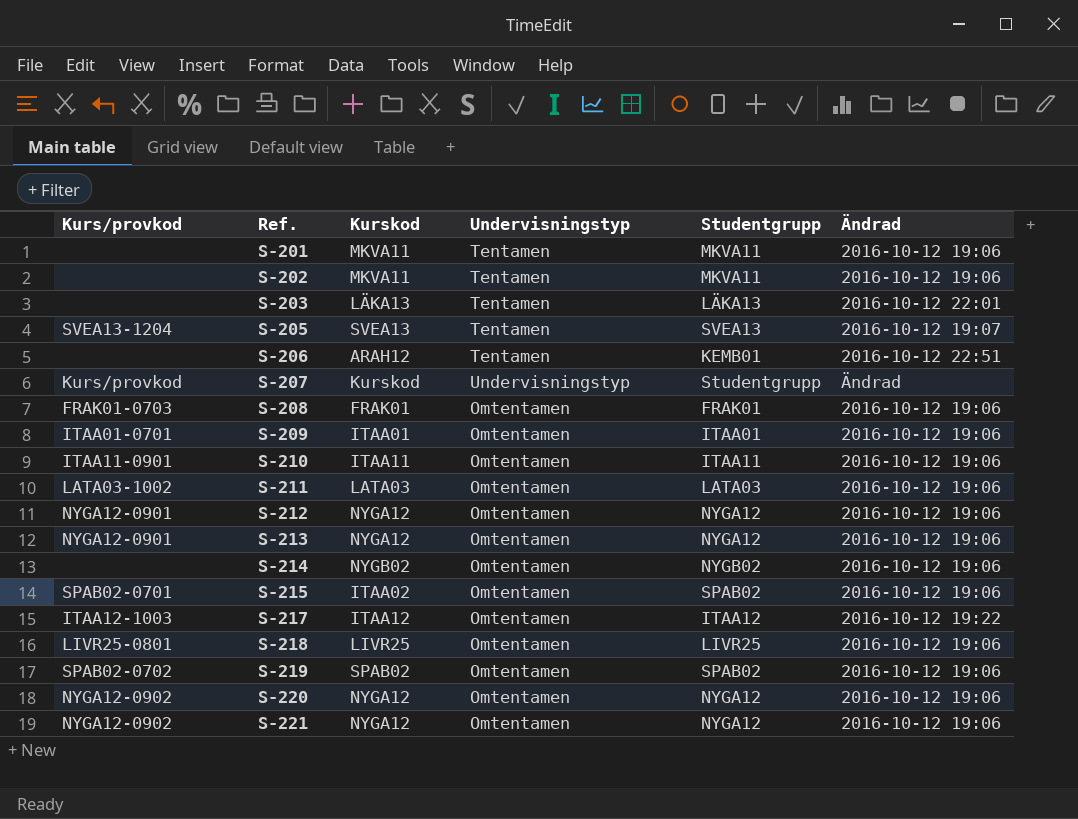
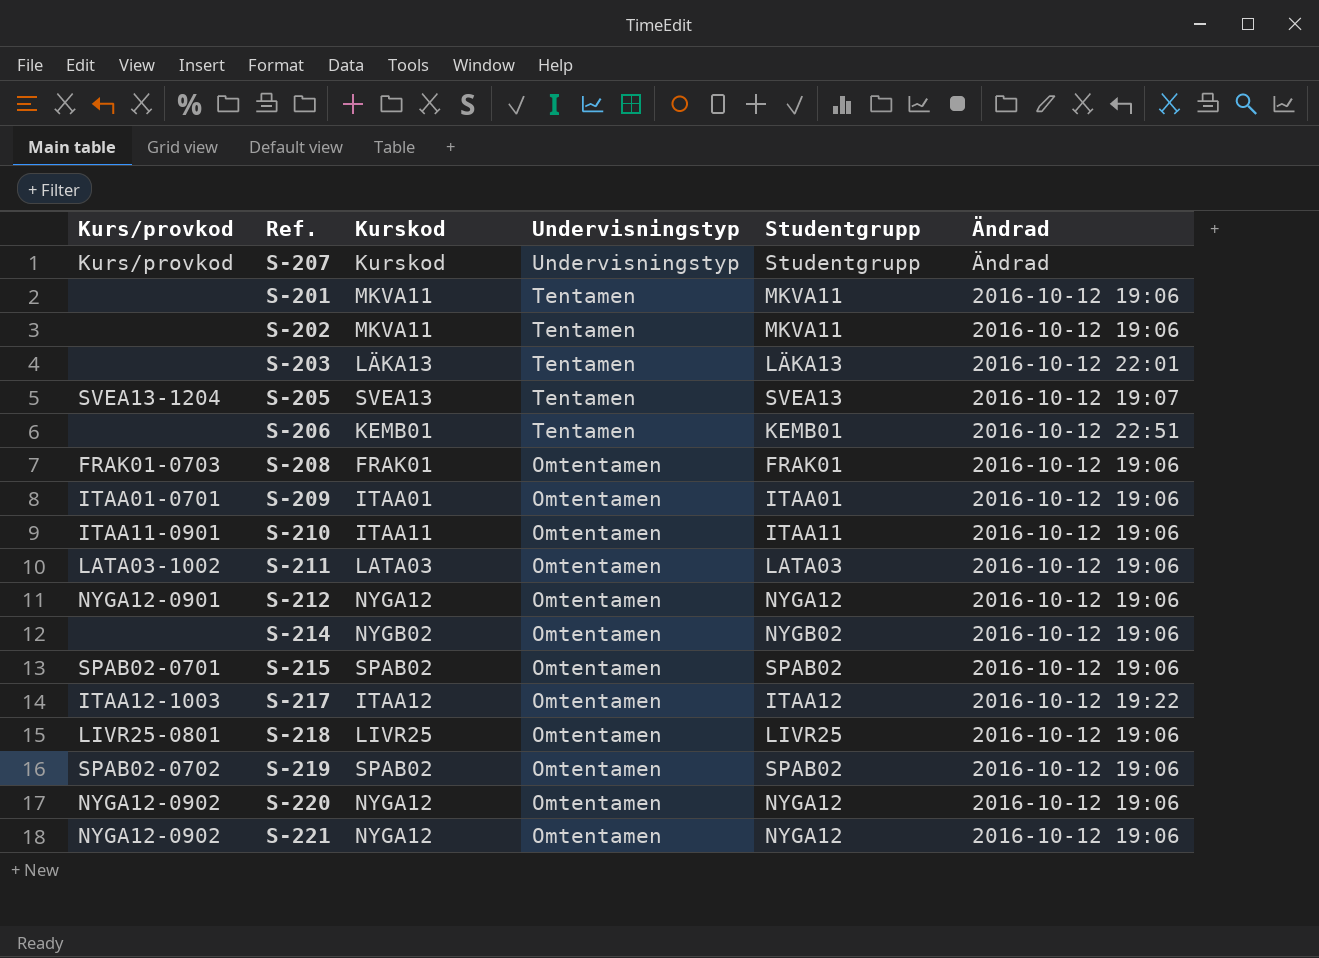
row order: Ref. ascending -> Undervisningstyp descending
row S-213: NYGA12-0901 | NYGA12 | Omtentamen | NYGA12 | 2016-10-12 19:06 -> none
S-206 | Kurskod: ARAH12 -> KEMB01
S-215 | Kurskod: ITAA02 -> SPAB02

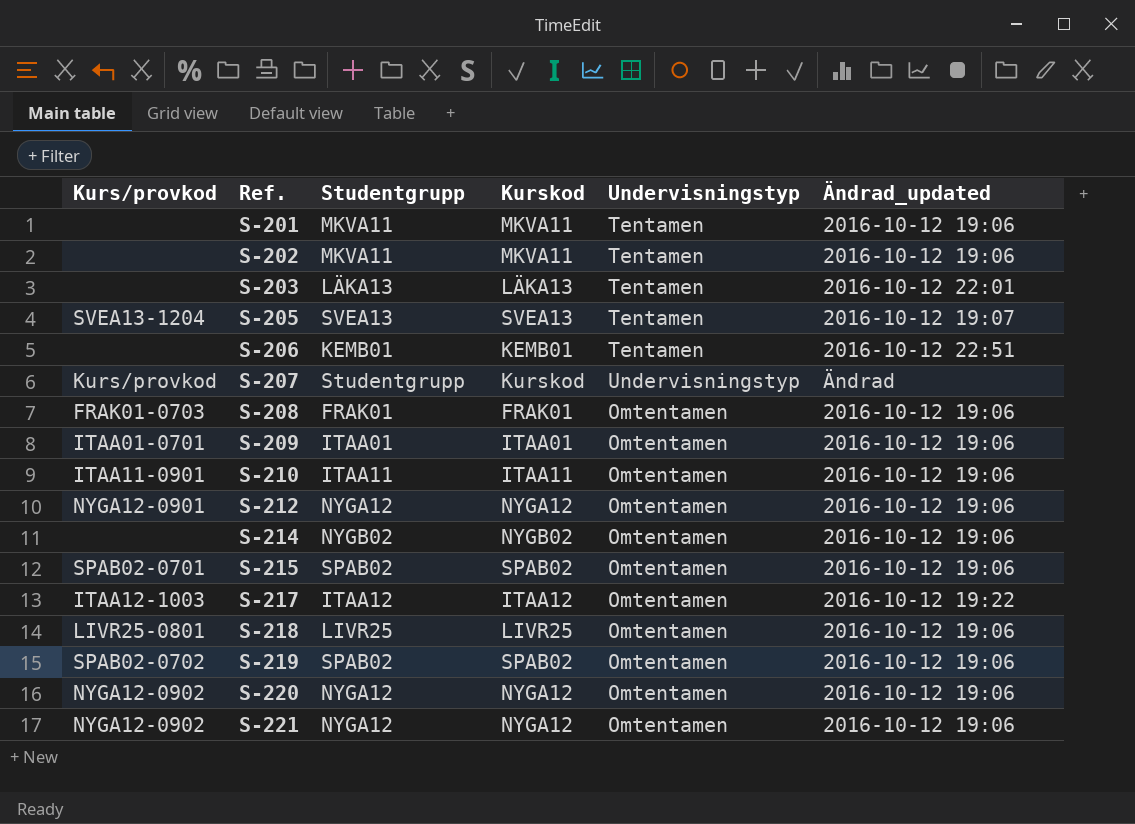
row order: Undervisningstyp descending -> Ref. ascending
column Studentgrupp | position: 5 -> 3
column name: Ändrad -> Ändrad_updated
row S-211: LATA03-1002 | LATA03 | Omtentamen | LATA03 | 2016-10-12 19:06 -> none

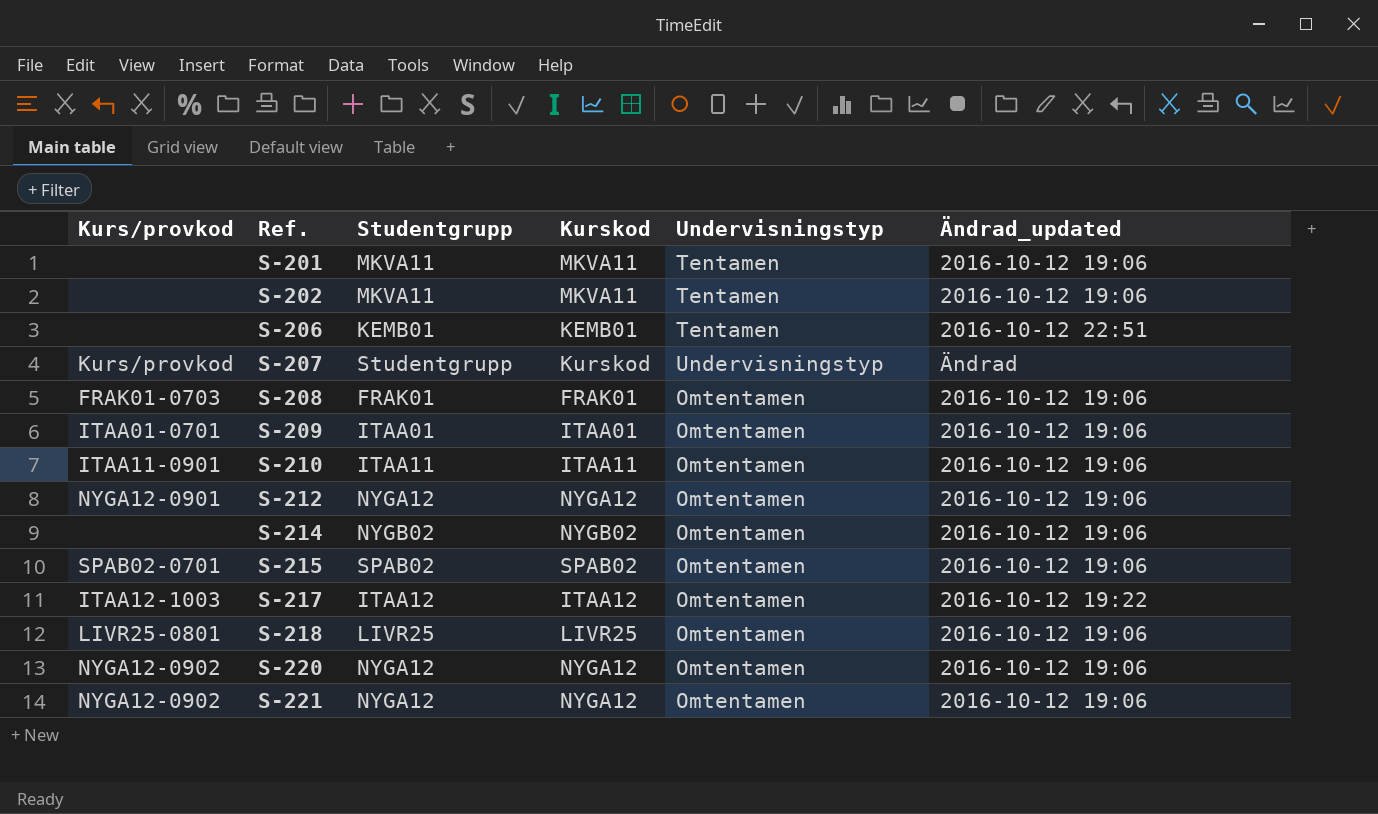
row S-203: none | LÄKA13 | LÄKA13 | Tentamen | 2016-10-12 22:01 -> none
row S-205: SVEA13-1204 | SVEA13 | SVEA13 | Tentamen | 2016-10-12 19:07 -> none
row S-219: SPAB02-0702 | SPAB02 | SPAB02 | Omtentamen | 2016-10-12 19:06 -> none

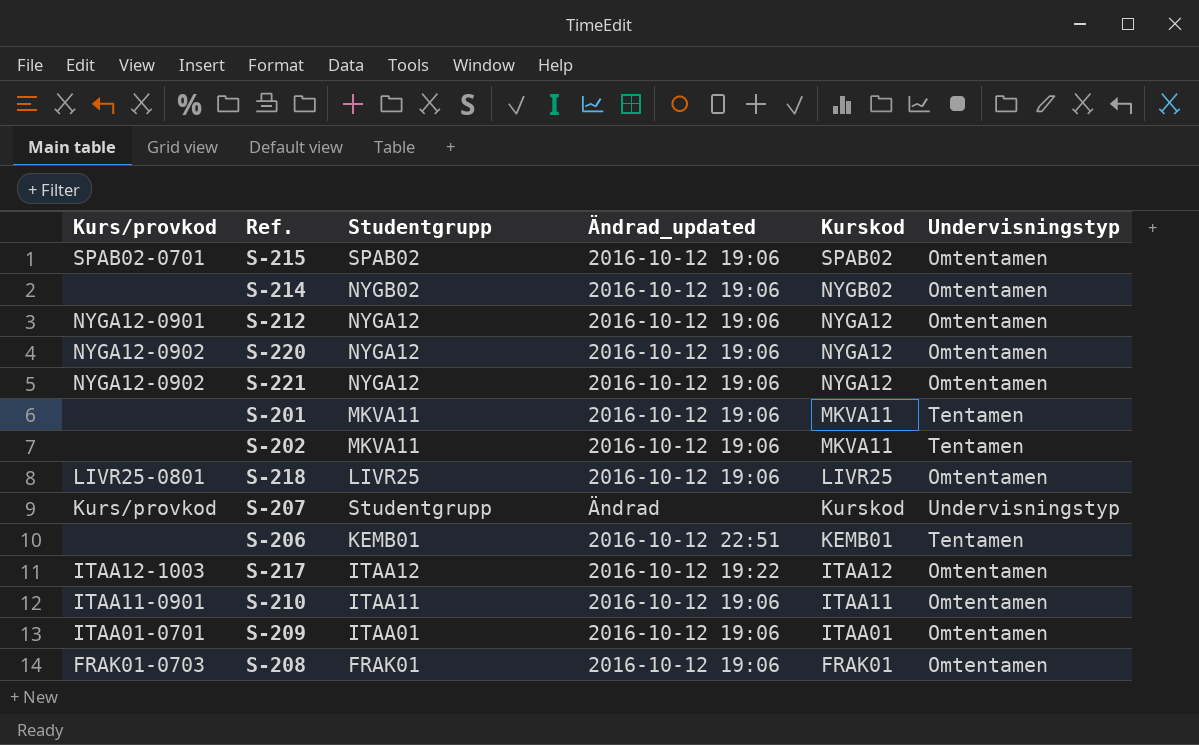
row order: Ref. ascending -> Kurskod descending
column Ändrad_updated | position: 6 -> 4

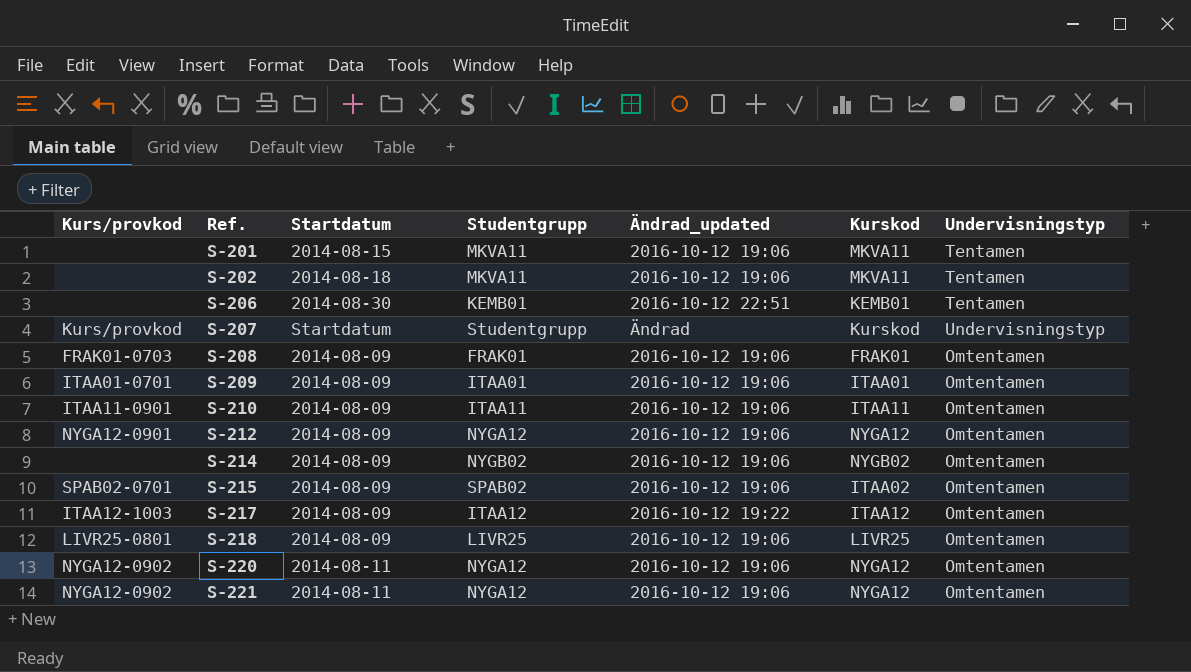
row order: Kurskod descending -> Ref. ascending
column Startdatum | position: none -> 3
S-215 | Kurskod: SPAB02 -> ITAA02

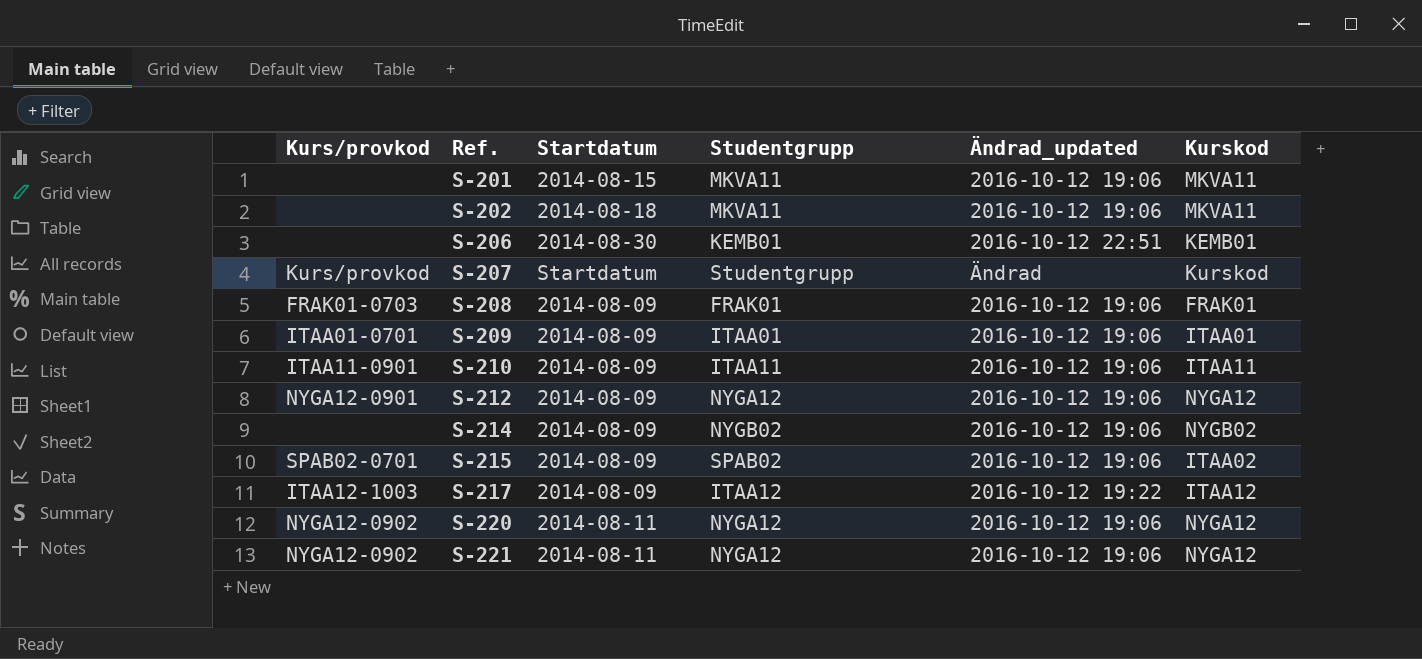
column Undervisningstyp | position: 7 -> none
row S-218: LIVR25-0801 | 2014-08-09 | LIVR25 | 2016-10-12 19:06 | LIVR25 | Omtentamen -> none

